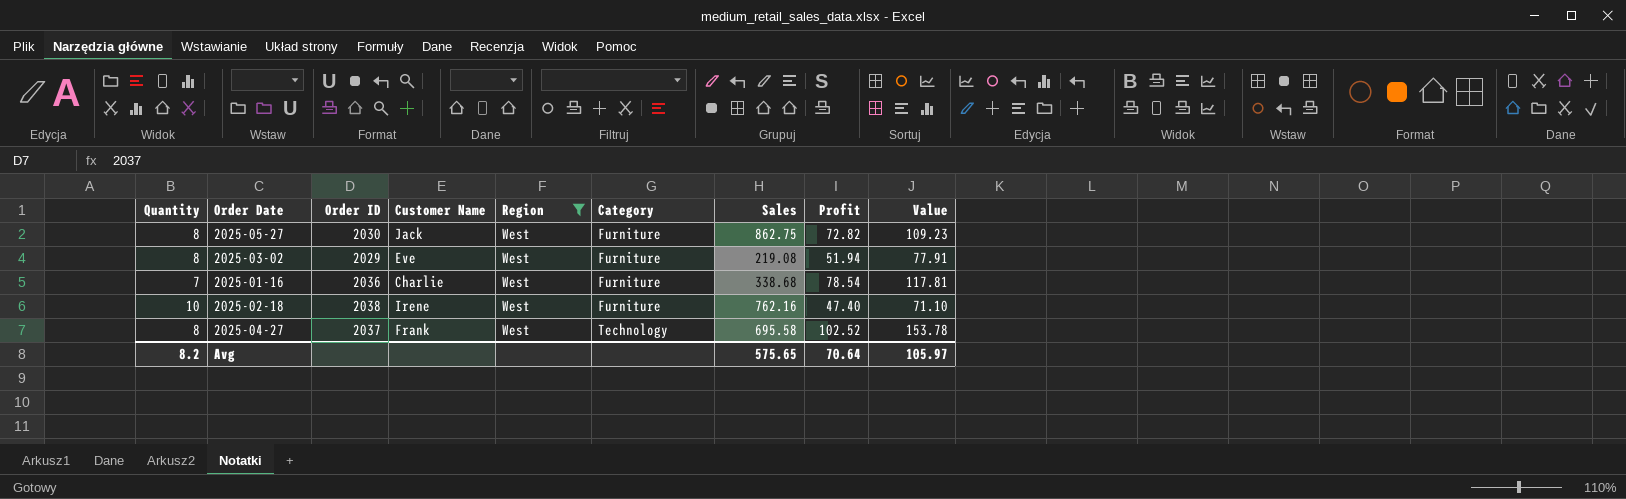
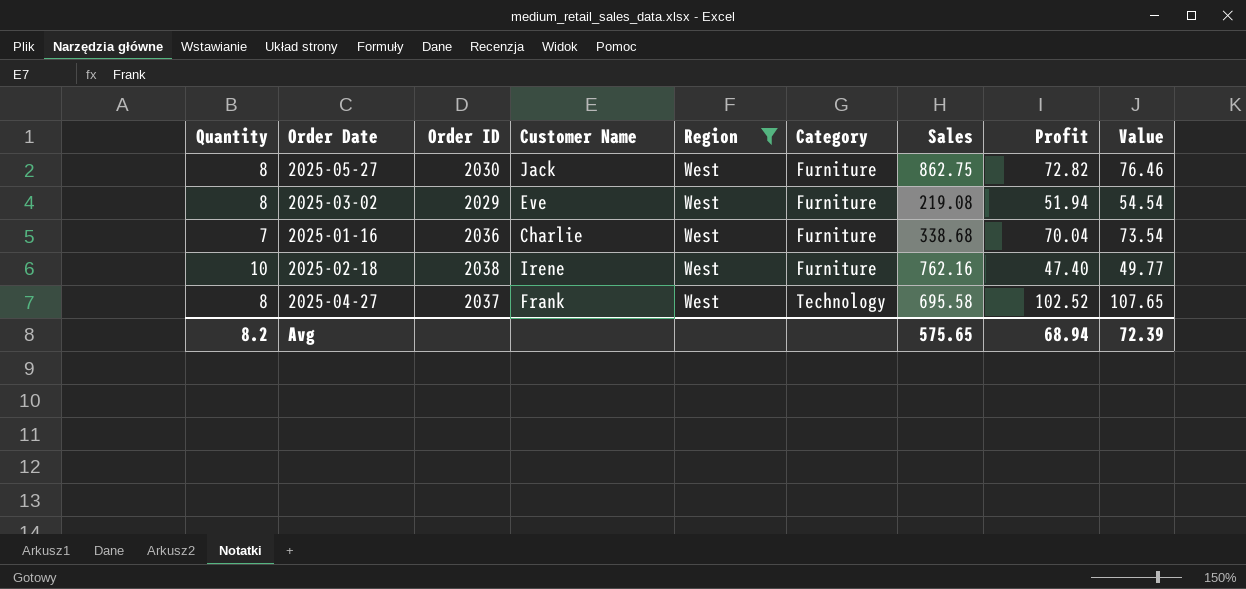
column Value | formula: [Profit] * 1.5 -> [Profit] * 1.05
2025-01-16 | Profit: 78.54 -> 70.04
Avg | Profit: 70.64 -> 68.94
Avg | Value: 105.97 -> 72.39

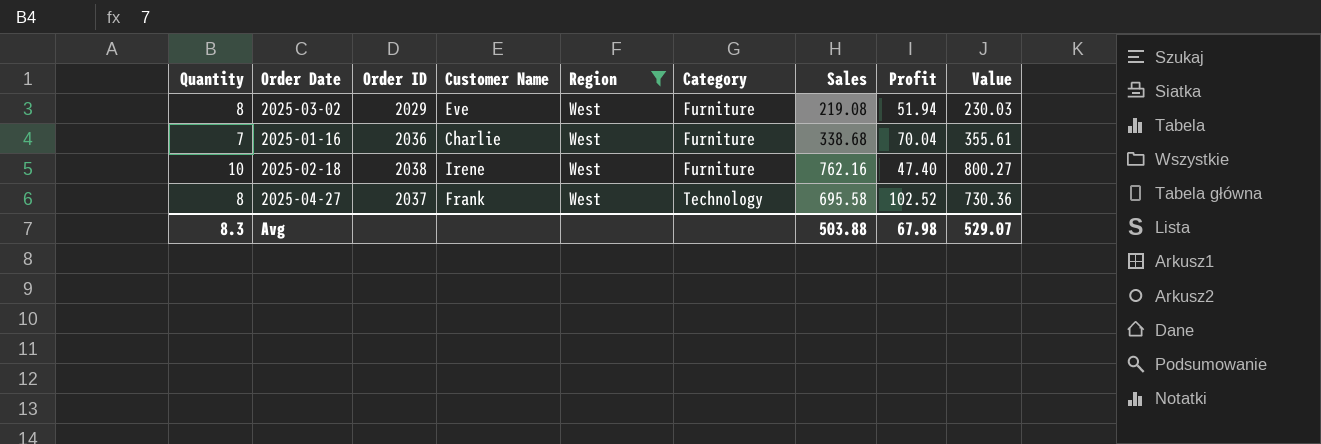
column Value | formula: [Profit] * 1.05 -> [Sales] * 1.05
row 2025-05-27: 8 | 2030 | Jack | West | Furniture | 862.75 | 72.82 | 76.46 -> none
Avg | Quantity: 8.2 -> 8.3
Avg | Sales: 575.65 -> 503.88
Avg | Profit: 68.94 -> 67.98
Avg | Value: 72.39 -> 529.07

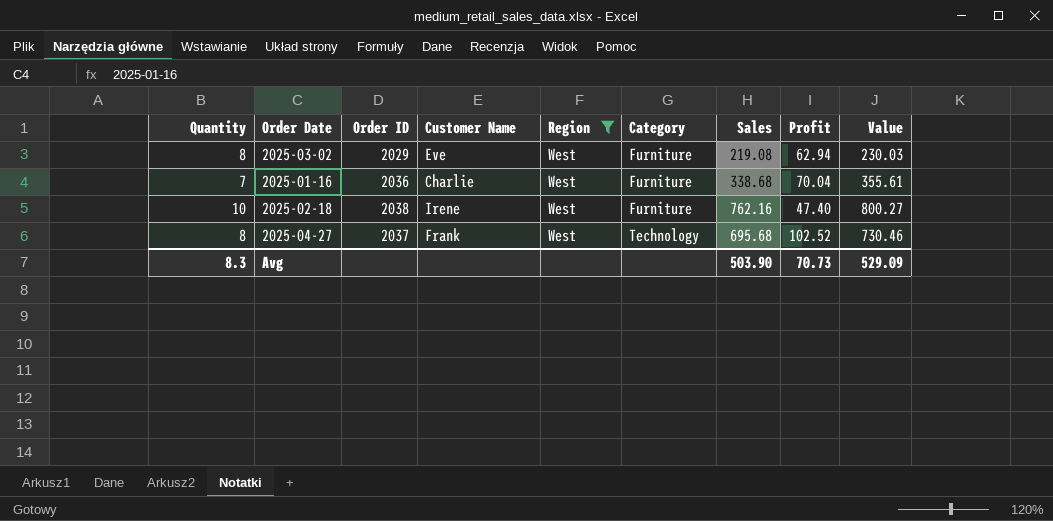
2025-03-02 | Profit: 51.94 -> 62.94
2025-04-27 | Sales: 695.58 -> 695.68
2025-04-27 | Value: 730.36 -> 730.46
Avg | Sales: 503.88 -> 503.90
Avg | Profit: 67.98 -> 70.73
Avg | Value: 529.07 -> 529.09

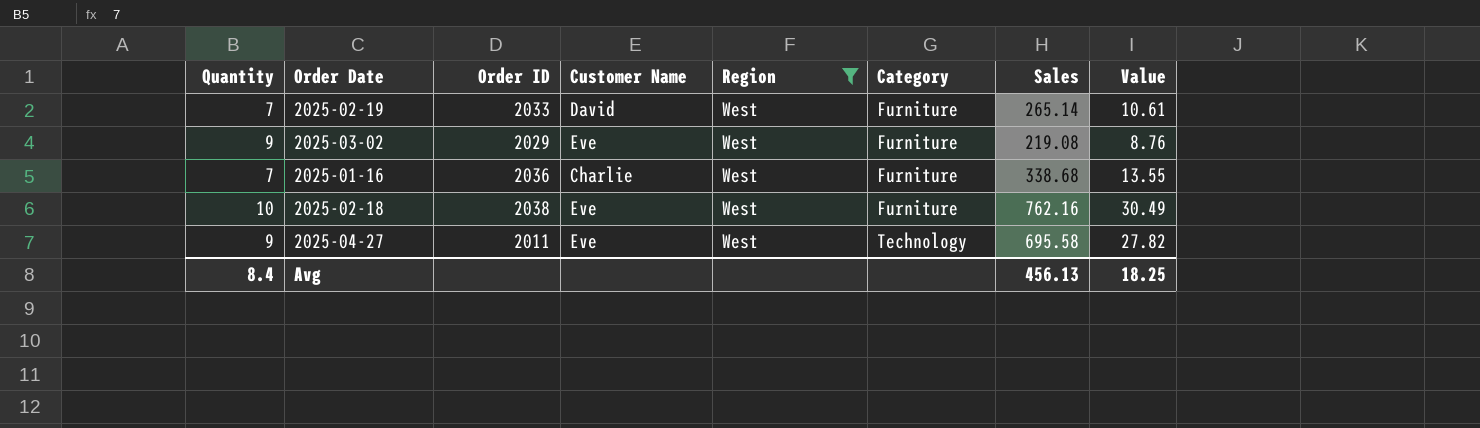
column Profit | position: 8 -> none
column Value | formula: [Sales] * 1.05 -> [Sales] * 0.04
row 2025-02-19: none -> 7 | 2033 | David | West | Furniture | 265.14 | 10.61
2025-03-02 | Quantity: 8 -> 9
2025-02-18 | Customer Name: Irene -> Eve
2025-04-27 | Quantity: 8 -> 9
2025-04-27 | Order ID: 2037 -> 2011
2025-04-27 | Customer Name: Frank -> Eve
2025-04-27 | Sales: 695.68 -> 695.58
Avg | Quantity: 8.3 -> 8.4
Avg | Sales: 503.90 -> 456.13
Avg | Value: 529.09 -> 18.25

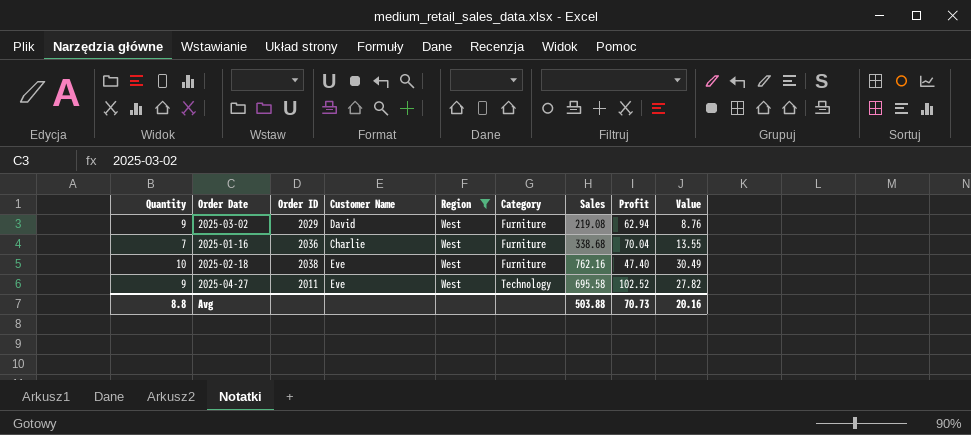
column Profit | position: none -> 8
row 2025-02-19: 7 | 2033 | David | West | Furniture | 265.14 | 10.61 -> none
2025-03-02 | Customer Name: Eve -> David
Avg | Quantity: 8.4 -> 8.8
Avg | Sales: 456.13 -> 503.88
Avg | Value: 18.25 -> 20.16

